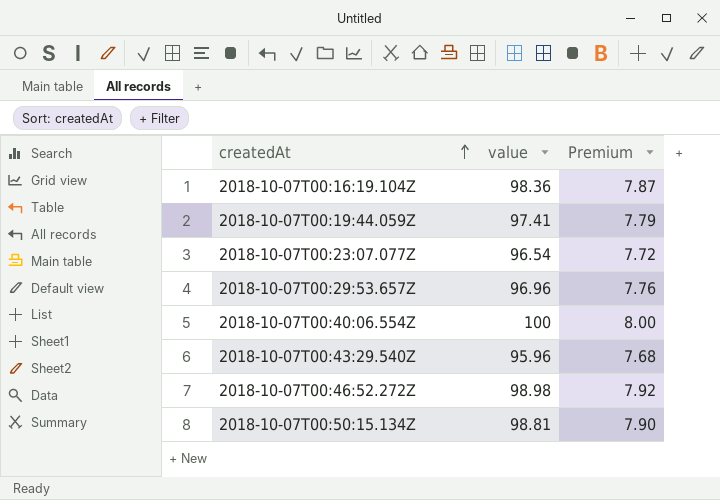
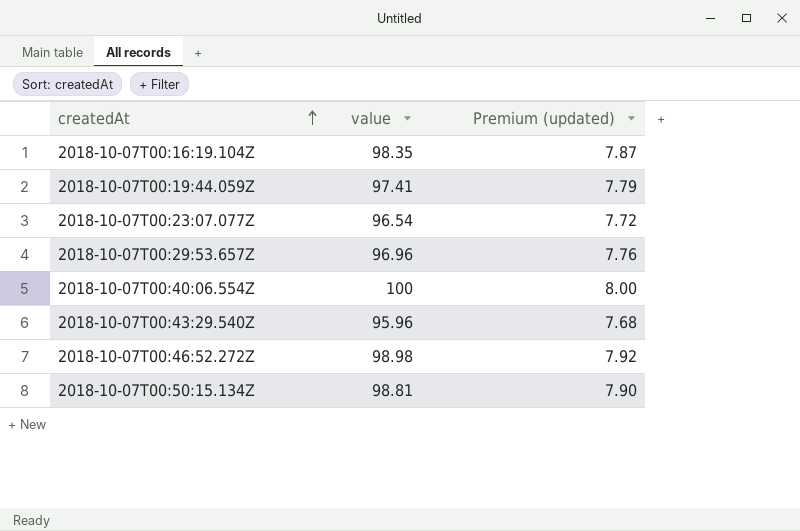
column name: Premium -> Premium (updated)
2018-10-07T00:16:19.104Z | value: 98.36 -> 98.35

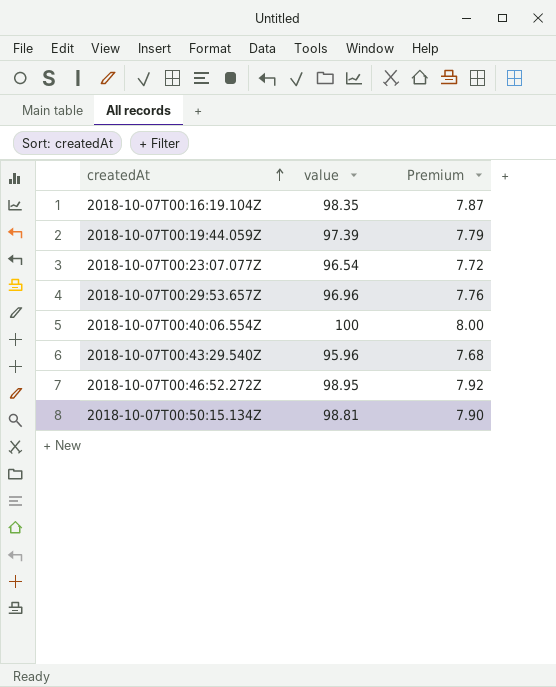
column name: Premium (updated) -> Premium
2018-10-07T00:19:44.059Z | value: 97.41 -> 97.39
2018-10-07T00:46:52.272Z | value: 98.98 -> 98.95

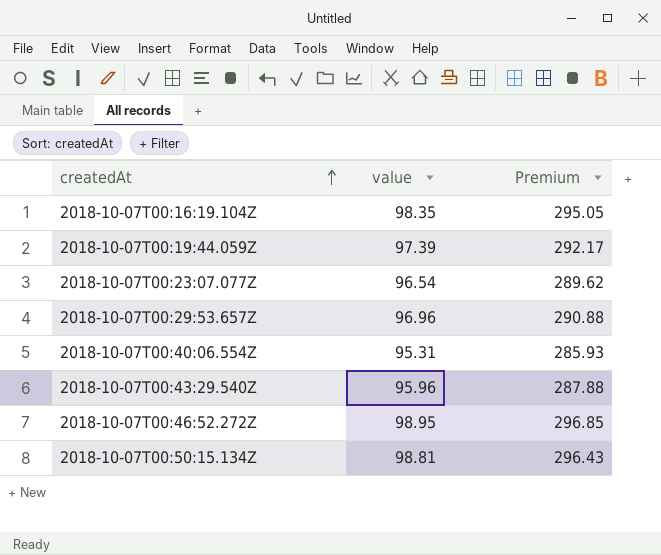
column Premium | formula: [value] * 0.08 -> [value] * 3
2018-10-07T00:40:06.554Z | value: 100 -> 95.31

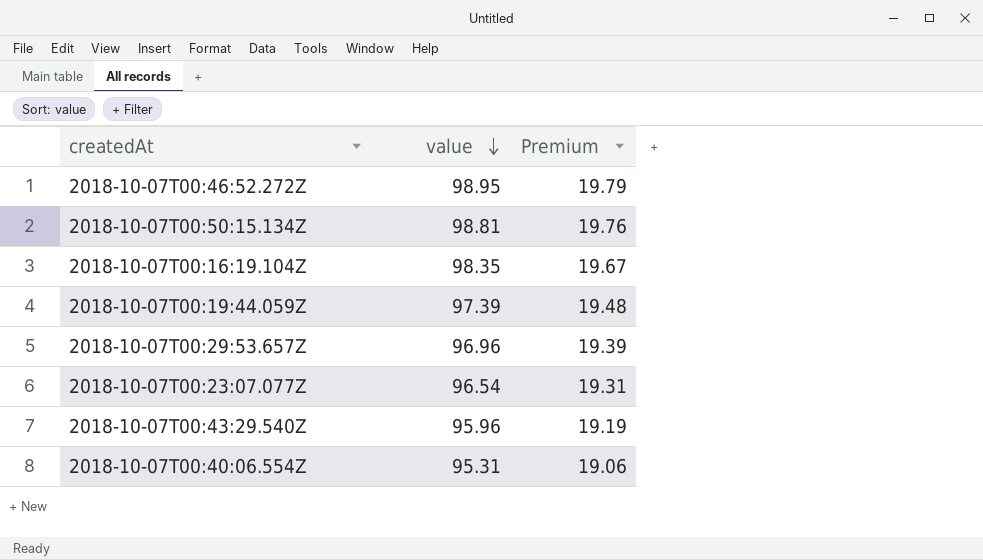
row order: createdAt ascending -> value descending
column Premium | formula: [value] * 3 -> [value] * 0.2

